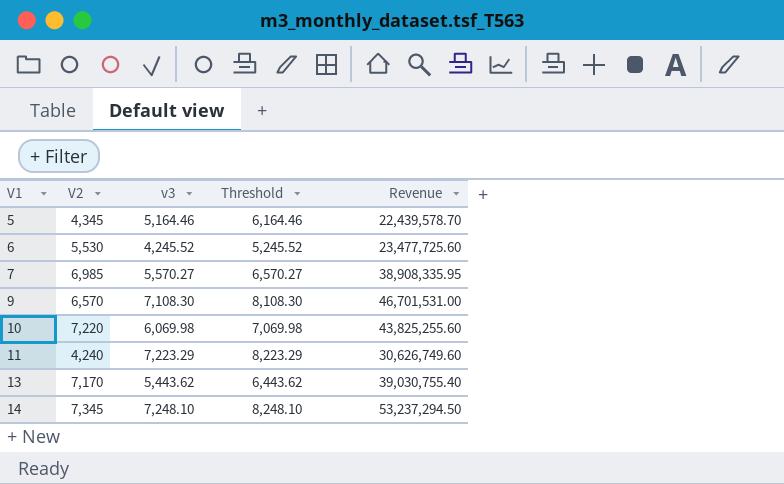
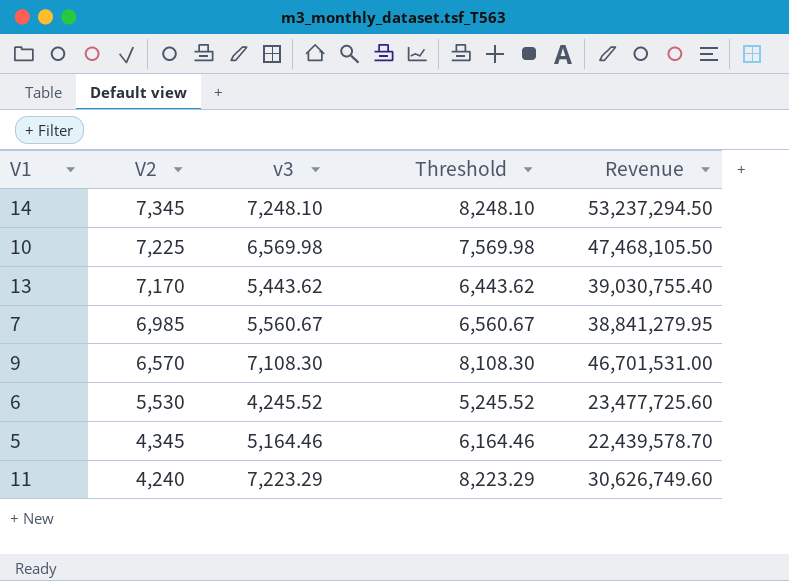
row order: V1 ascending -> V2 descending
10 | V2: 7,220 -> 7,225
10 | v3: 6,069.98 -> 6,569.98
10 | Threshold: 7,069.98 -> 7,569.98
10 | Revenue: 43,825,255.60 -> 47,468,105.50
7 | v3: 5,570.27 -> 5,560.67
7 | Threshold: 6,570.27 -> 6,560.67
7 | Revenue: 38,908,335.95 -> 38,841,279.95

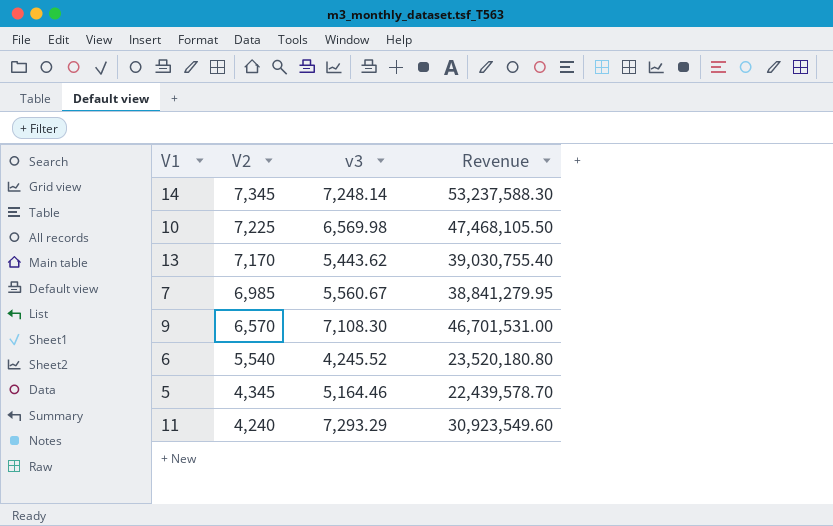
column Threshold | formula: [v3] + 1000 -> none
14 | v3: 7,248.10 -> 7,248.14
14 | Revenue: 53,237,294.50 -> 53,237,588.30
6 | V2: 5,530 -> 5,540
6 | Revenue: 23,477,725.60 -> 23,520,180.80
11 | v3: 7,223.29 -> 7,293.29
11 | Revenue: 30,626,749.60 -> 30,923,549.60

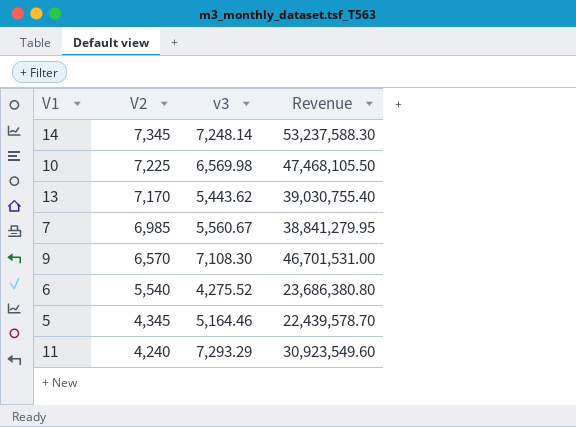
6 | v3: 4,245.52 -> 4,275.52
6 | Revenue: 23,520,180.80 -> 23,686,380.80

